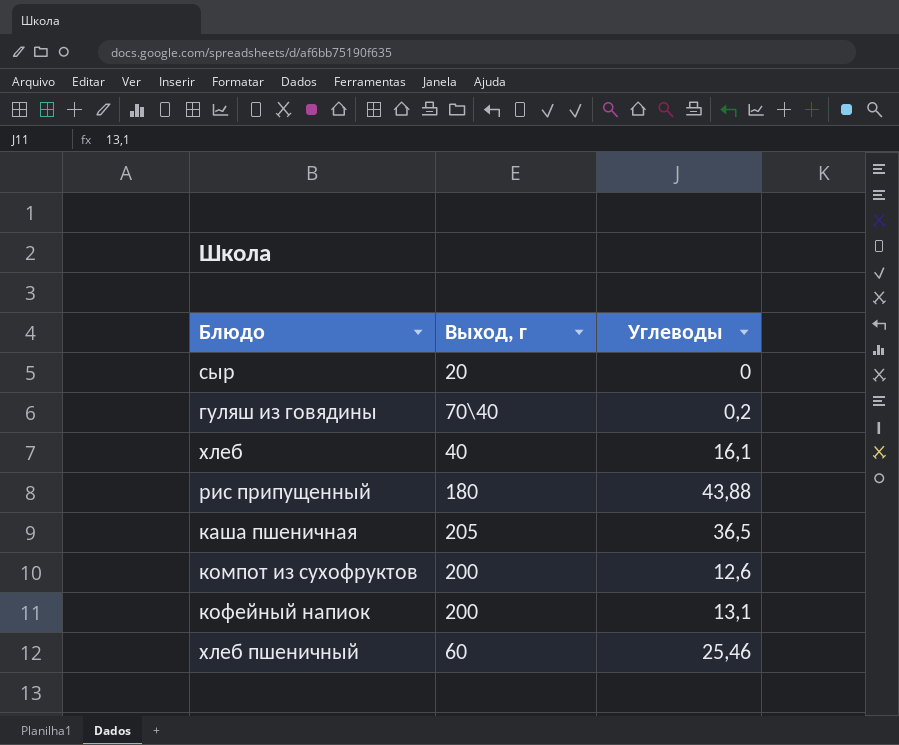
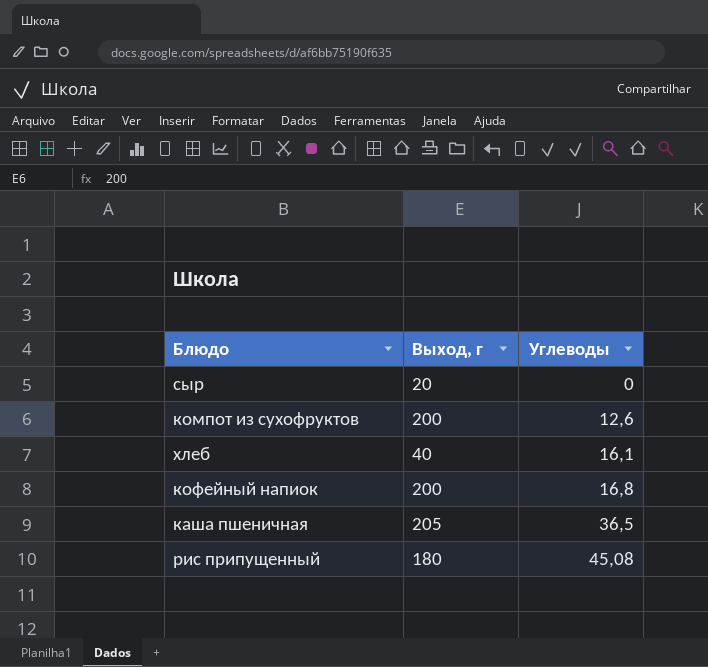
row order: none -> Углеводы ascending
row гуляш из говядины: 70\40 | 0,2 -> none
row хлеб пшеничный: 60 | 25,46 -> none
кофейный напиок | Углеводы: 13,1 -> 16,8
рис припущенный | Углеводы: 43,88 -> 45,08

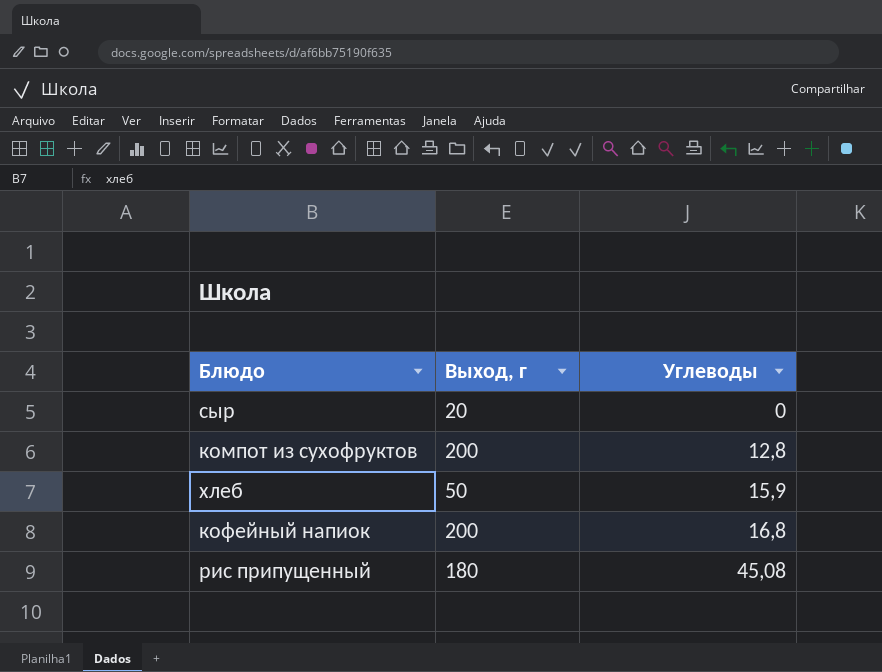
row каша пшеничная: 205 | 36,5 -> none
компот из сухофруктов | Углеводы: 12,6 -> 12,8
хлеб | Выход, г: 40 -> 50
хлеб | Углеводы: 16,1 -> 15,9

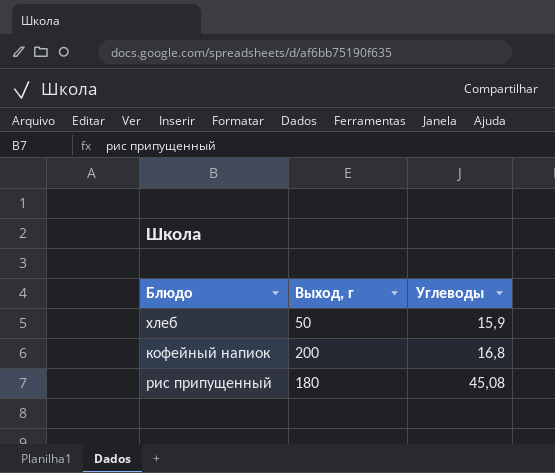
row сыр: 20 | 0 -> none
row компот из сухофруктов: 200 | 12,8 -> none

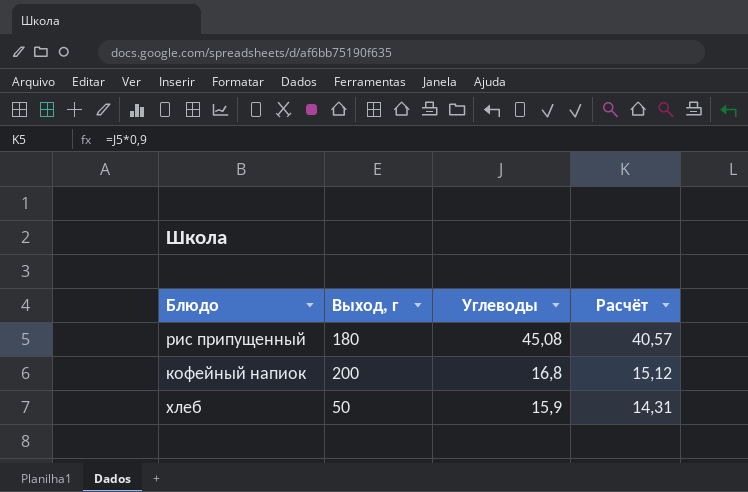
row order: Углеводы ascending -> Углеводы descending
column Расчёт | formula: none -> [Углеводы] * 0,9

